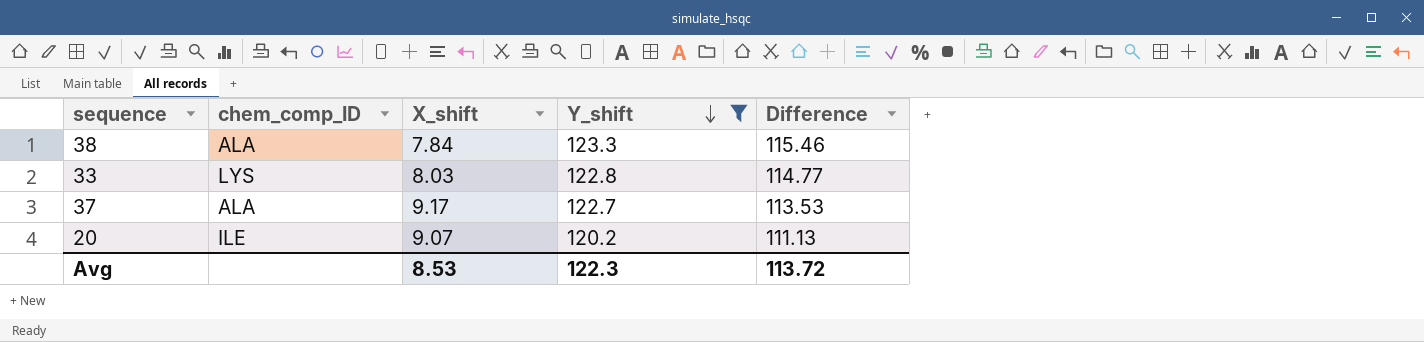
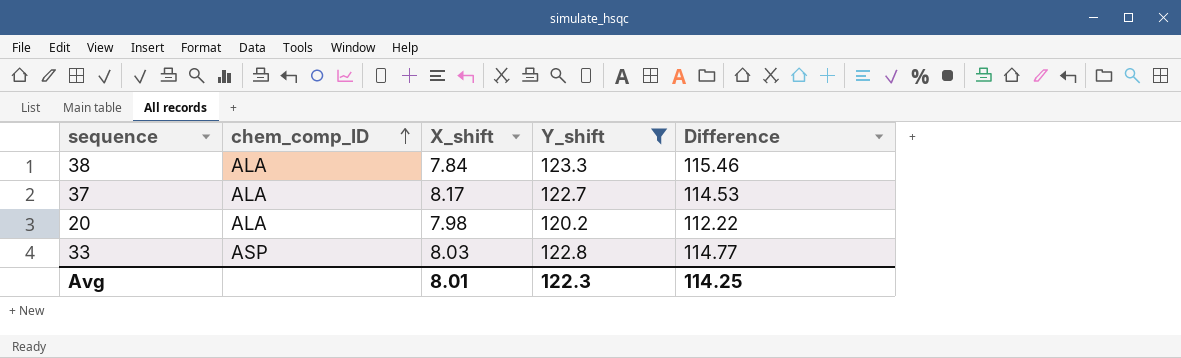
row order: Y_shift descending -> chem_comp_ID ascending
37 | X_shift: 9.17 -> 8.17
37 | Difference: 113.53 -> 114.53
20 | chem_comp_ID: ILE -> ALA
20 | X_shift: 9.07 -> 7.98
20 | Difference: 111.13 -> 112.22
33 | chem_comp_ID: LYS -> ASP
Avg | X_shift: 8.53 -> 8.01
Avg | Difference: 113.72 -> 114.25

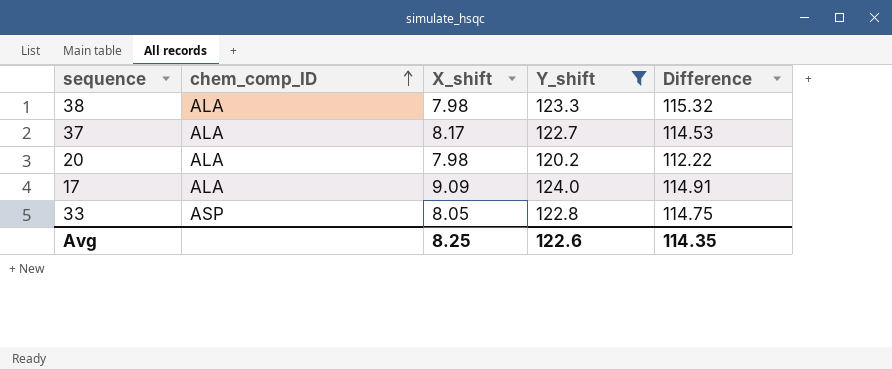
38 | X_shift: 7.84 -> 7.98
38 | Difference: 115.46 -> 115.32
row 17: none -> ALA | 9.09 | 124.0 | 114.91
33 | X_shift: 8.03 -> 8.05
33 | Difference: 114.77 -> 114.75
Avg | X_shift: 8.01 -> 8.25
Avg | Y_shift: 122.3 -> 122.6
Avg | Difference: 114.25 -> 114.35

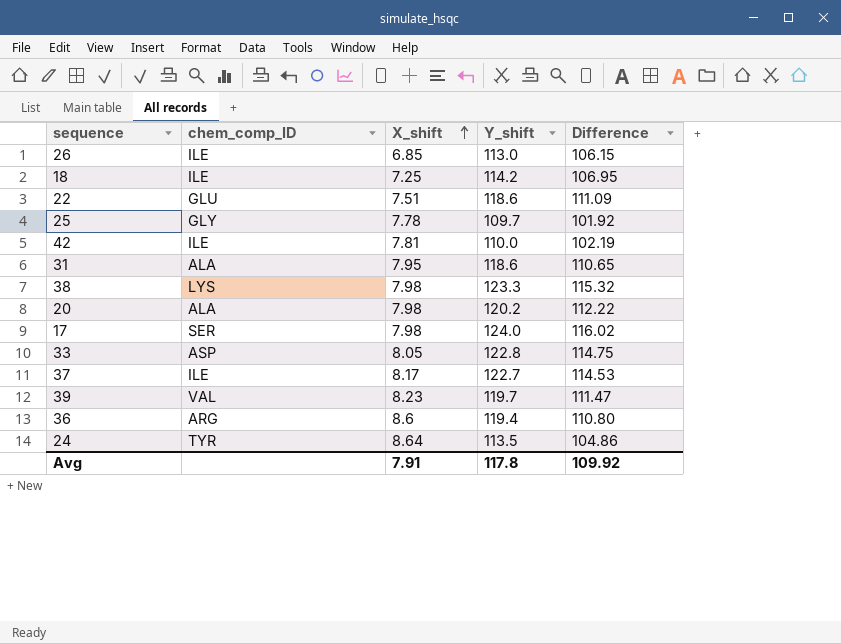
filter: Y_shift >= 120.2 -> none
row order: chem_comp_ID ascending -> X_shift ascending
38 | chem_comp_ID: ALA -> LYS
17 | chem_comp_ID: ALA -> SER
17 | X_shift: 9.09 -> 7.98
17 | Difference: 114.91 -> 116.02
37 | chem_comp_ID: ALA -> ILE
Avg | X_shift: 8.25 -> 7.91
Avg | Y_shift: 122.6 -> 117.8
Avg | Difference: 114.35 -> 109.92

